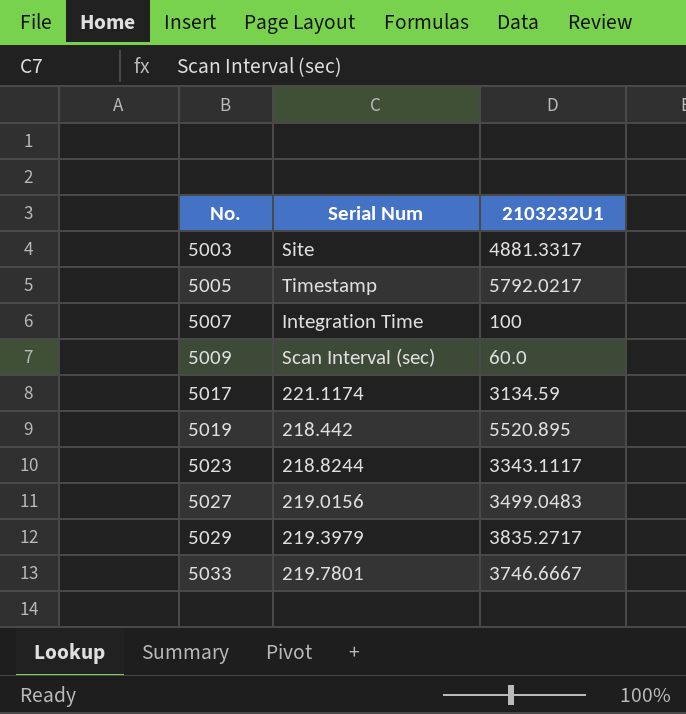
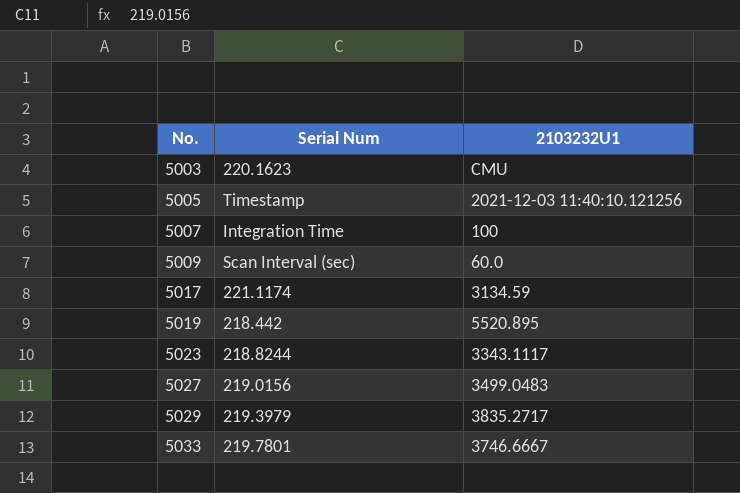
5003 | Serial Num: Site -> 220.1623
5003 | 2103232U1: 4881.3317 -> CMU
5005 | 2103232U1: 5792.0217 -> 2021-12-03 11:40:10.121256

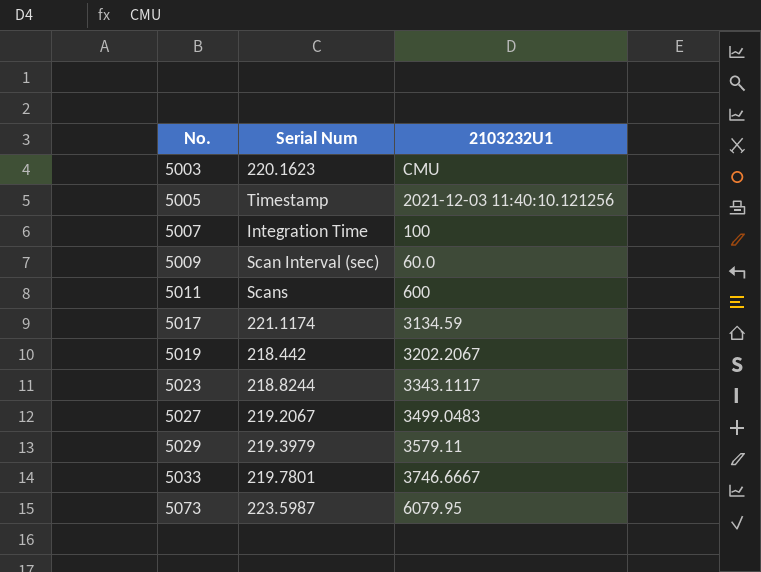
row 5011: none -> Scans | 600
5019 | 2103232U1: 5520.895 -> 3202.2067
5027 | Serial Num: 219.0156 -> 219.2067
5029 | 2103232U1: 3835.2717 -> 3579.11
row 5073: none -> 223.5987 | 6079.95

